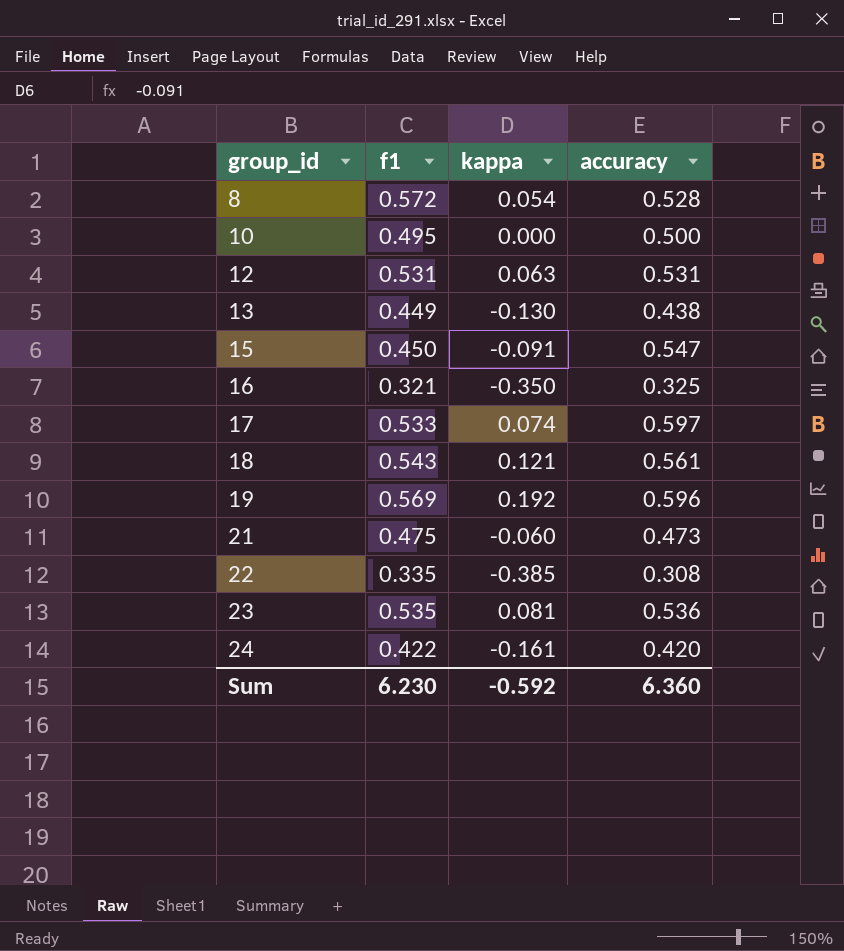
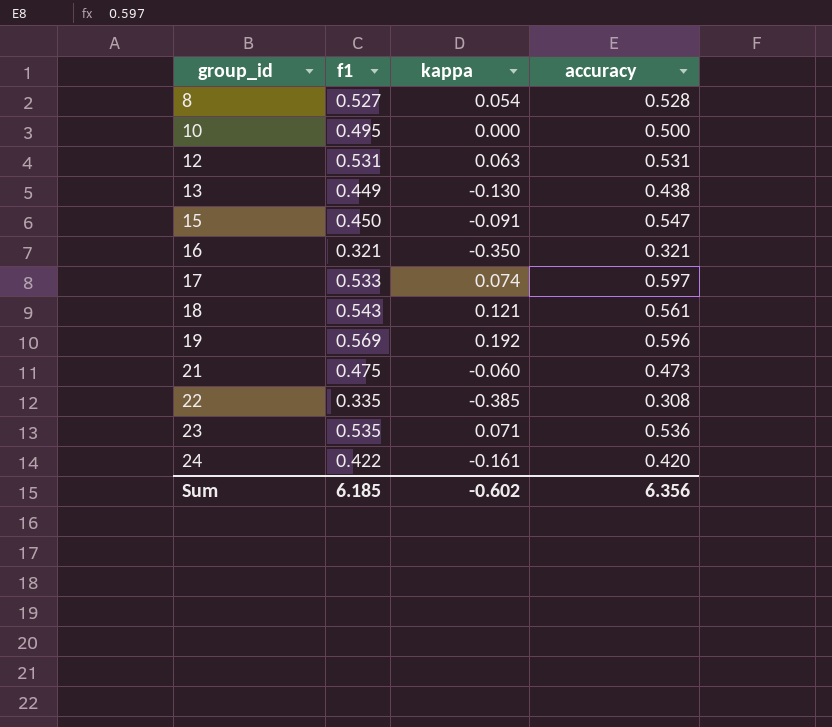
8 | f1: 0.572 -> 0.527
16 | accuracy: 0.325 -> 0.321
23 | kappa: 0.081 -> 0.071
Sum | f1: 6.230 -> 6.185
Sum | kappa: -0.592 -> -0.602
Sum | accuracy: 6.360 -> 6.356

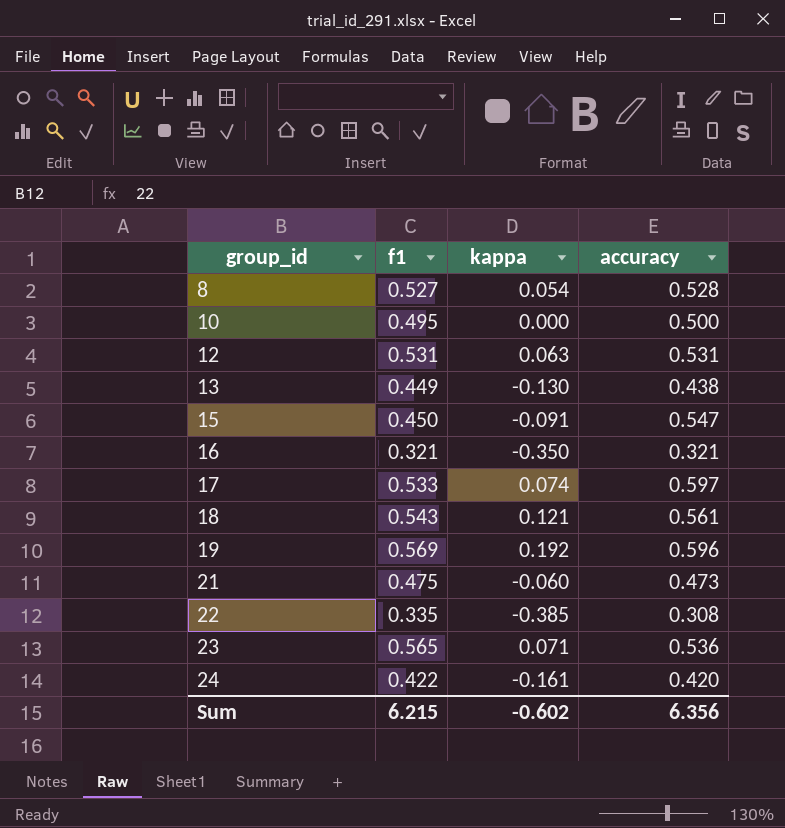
23 | f1: 0.535 -> 0.565
Sum | f1: 6.185 -> 6.215

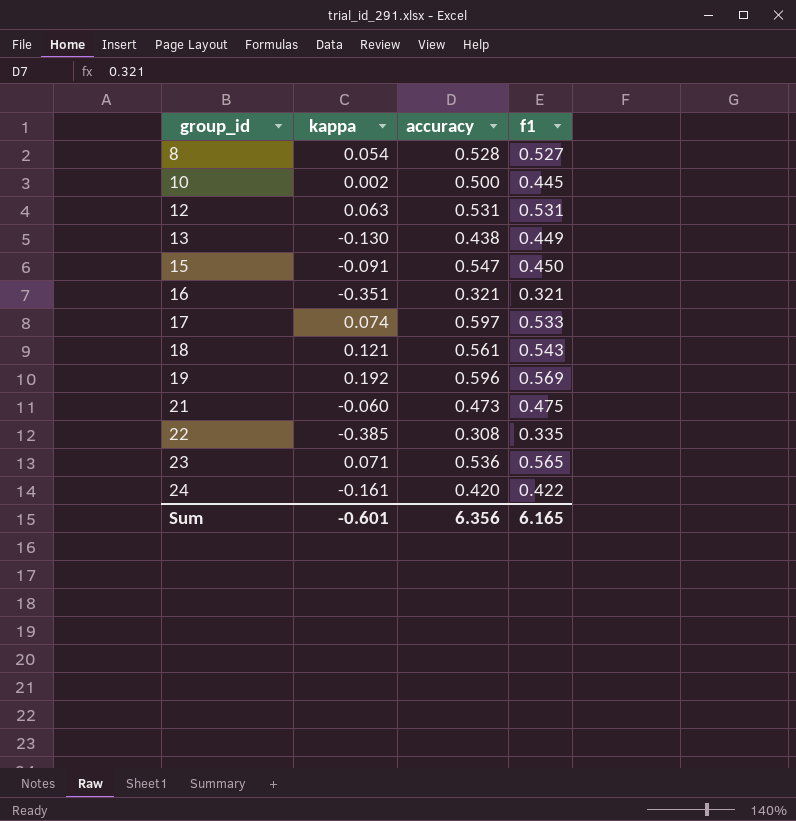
column f1 | position: 2 -> 4
10 | kappa: 0.000 -> 0.002
10 | f1: 0.495 -> 0.445
16 | kappa: -0.350 -> -0.351
Sum | kappa: -0.602 -> -0.601
Sum | f1: 6.215 -> 6.165

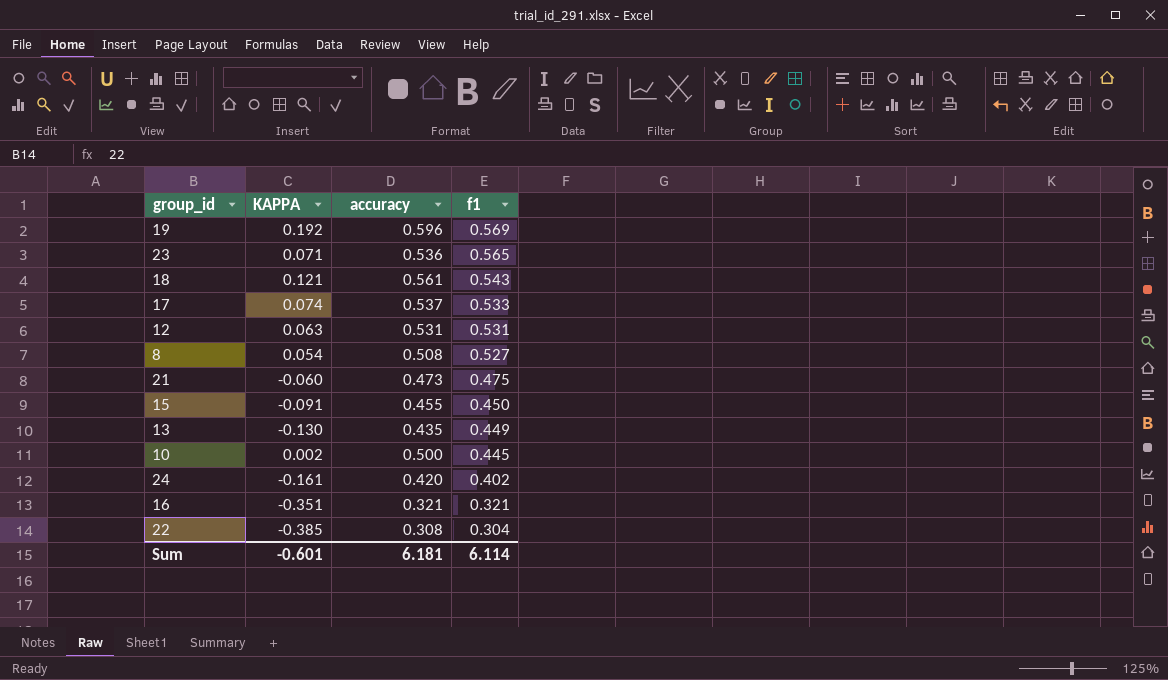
row order: group_id ascending -> f1 descending
column name: kappa -> KAPPA
17 | accuracy: 0.597 -> 0.537
8 | accuracy: 0.528 -> 0.508
15 | accuracy: 0.547 -> 0.455
13 | accuracy: 0.438 -> 0.435
24 | f1: 0.422 -> 0.402
22 | f1: 0.335 -> 0.304
Sum | accuracy: 6.356 -> 6.181
Sum | f1: 6.165 -> 6.114

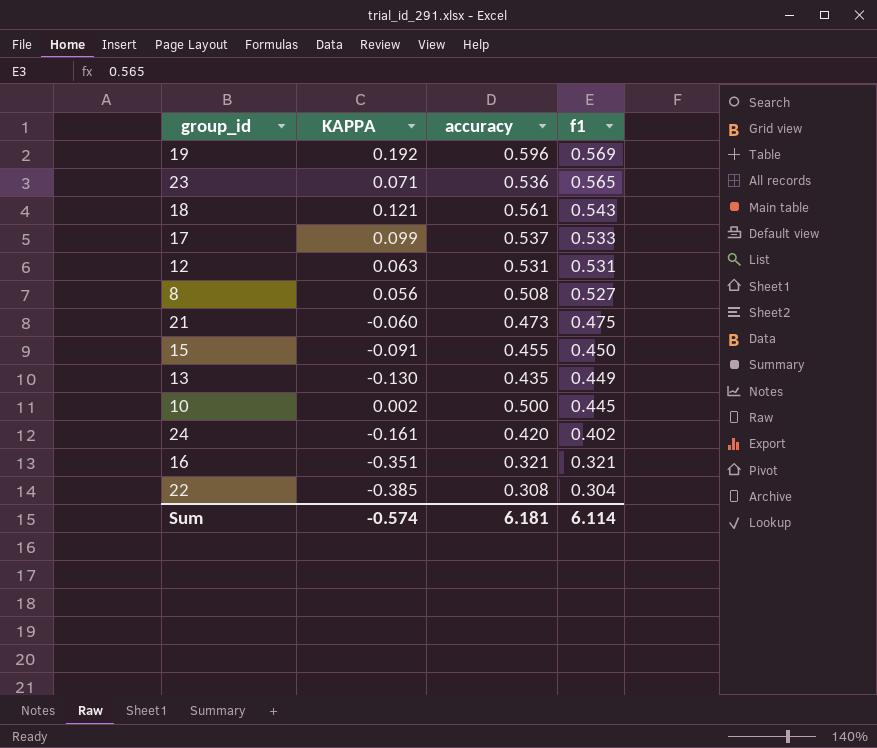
17 | KAPPA: 0.074 -> 0.099
8 | KAPPA: 0.054 -> 0.056
Sum | KAPPA: -0.601 -> -0.574

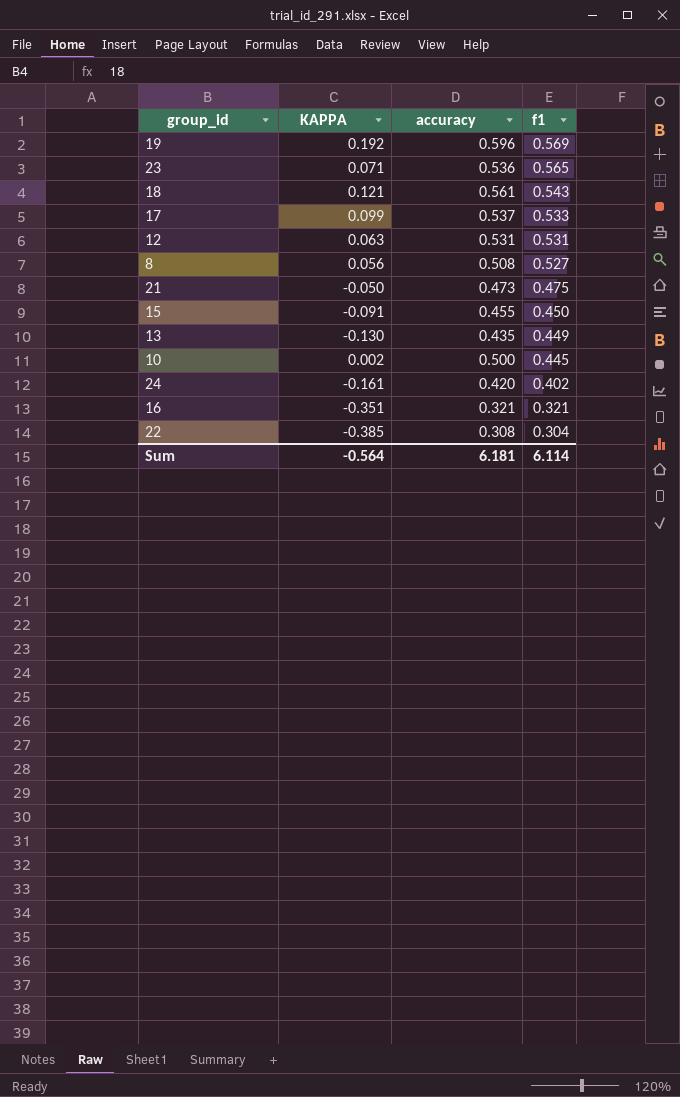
21 | KAPPA: -0.060 -> -0.050
Sum | KAPPA: -0.574 -> -0.564

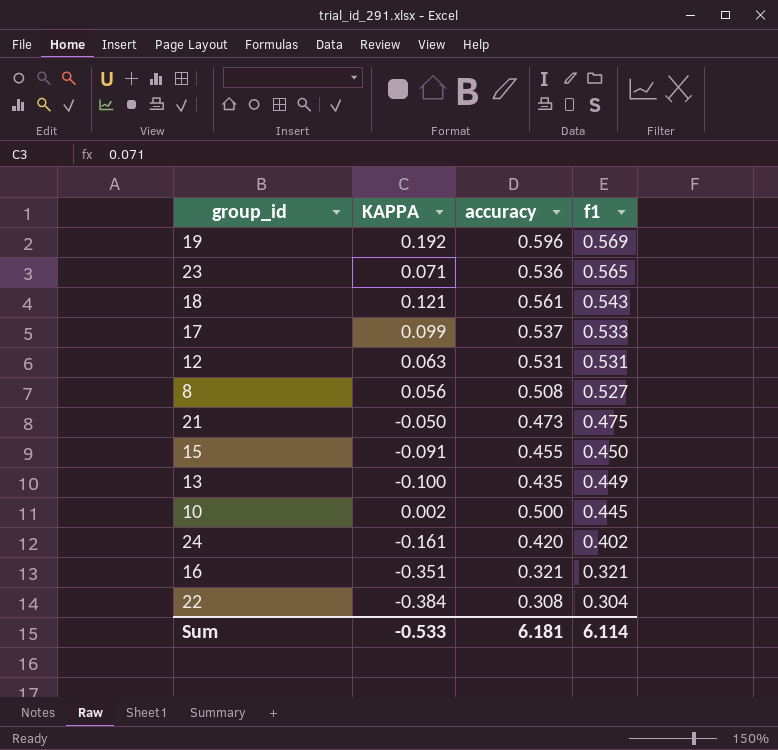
13 | KAPPA: -0.130 -> -0.100
22 | KAPPA: -0.385 -> -0.384
Sum | KAPPA: -0.564 -> -0.533

